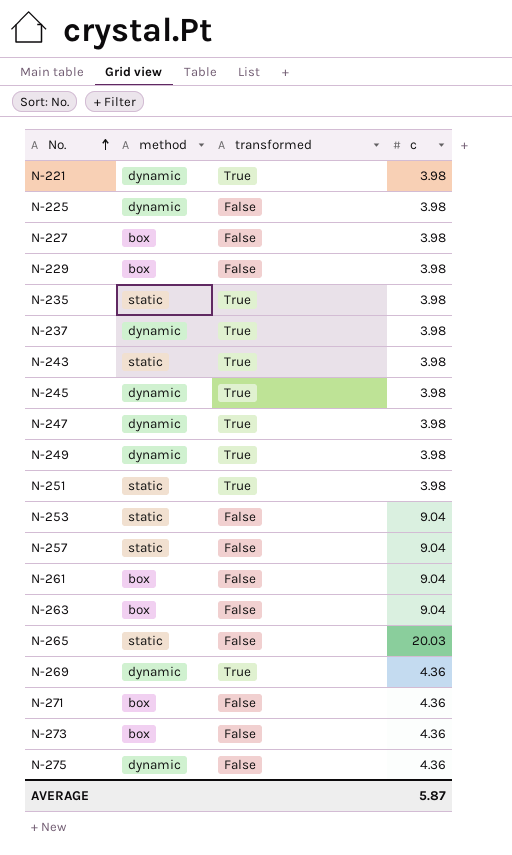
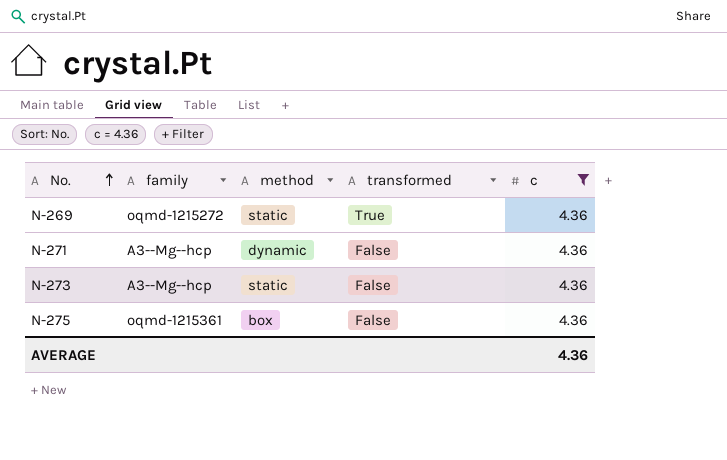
filter: none -> c = 4.36
column family | position: none -> 2
N-269 | method: dynamic -> static
N-271 | method: box -> dynamic
N-273 | method: box -> static
N-275 | method: dynamic -> box
AVERAGE | c: 5.87 -> 4.36

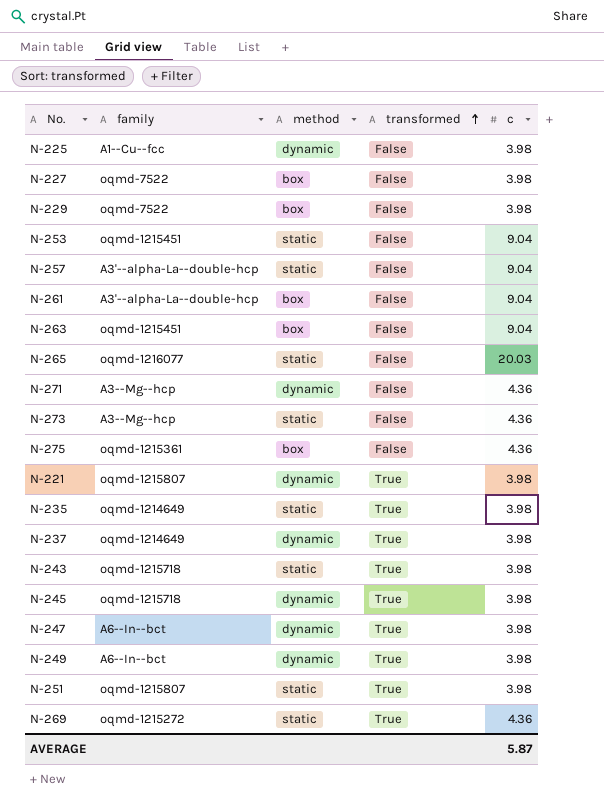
filter: c = 4.36 -> none
row order: No. ascending -> transformed ascending
AVERAGE | c: 4.36 -> 5.87

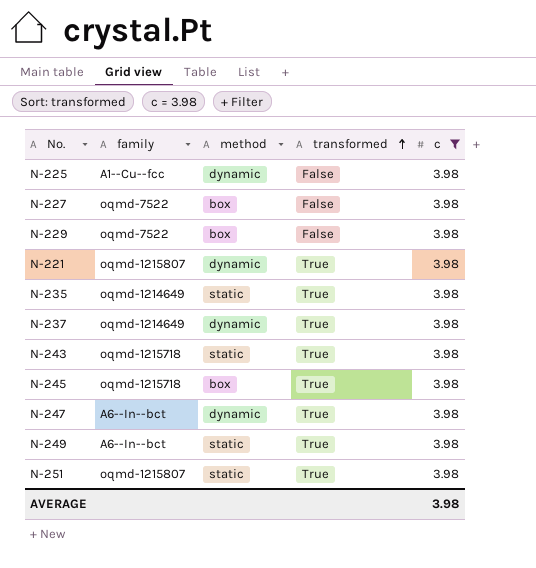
filter: none -> c = 3.98
N-245 | method: dynamic -> box
N-249 | method: dynamic -> static
AVERAGE | c: 5.87 -> 3.98

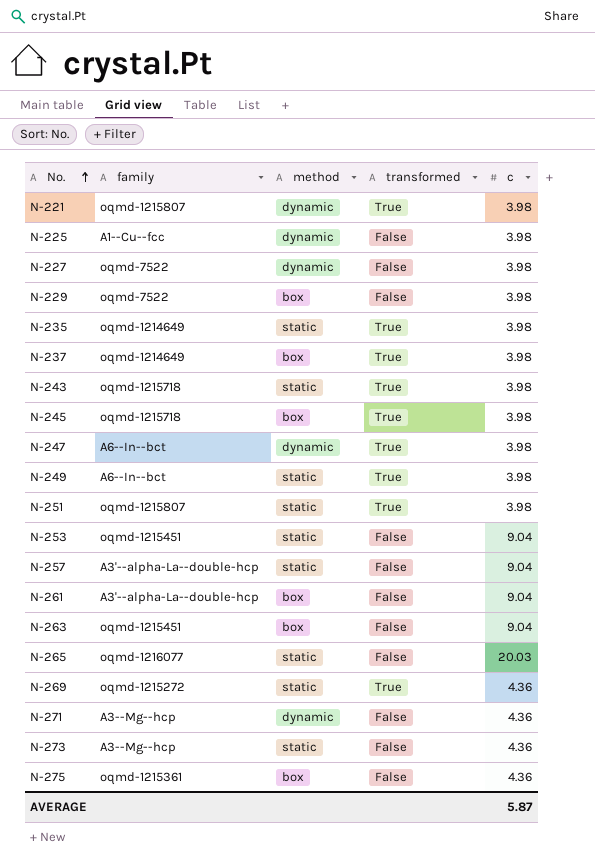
filter: c = 3.98 -> none
row order: transformed ascending -> No. ascending
N-227 | method: box -> dynamic
N-237 | method: dynamic -> box
AVERAGE | c: 3.98 -> 5.87

